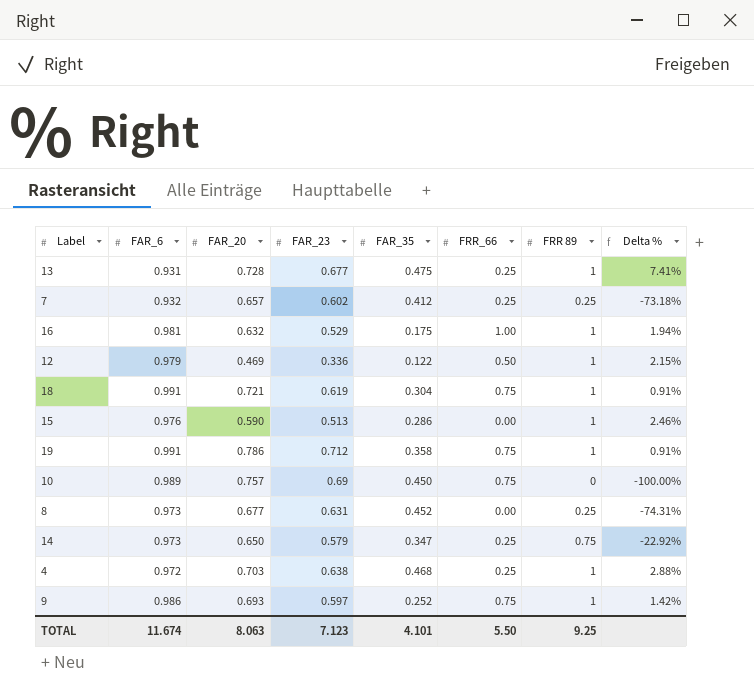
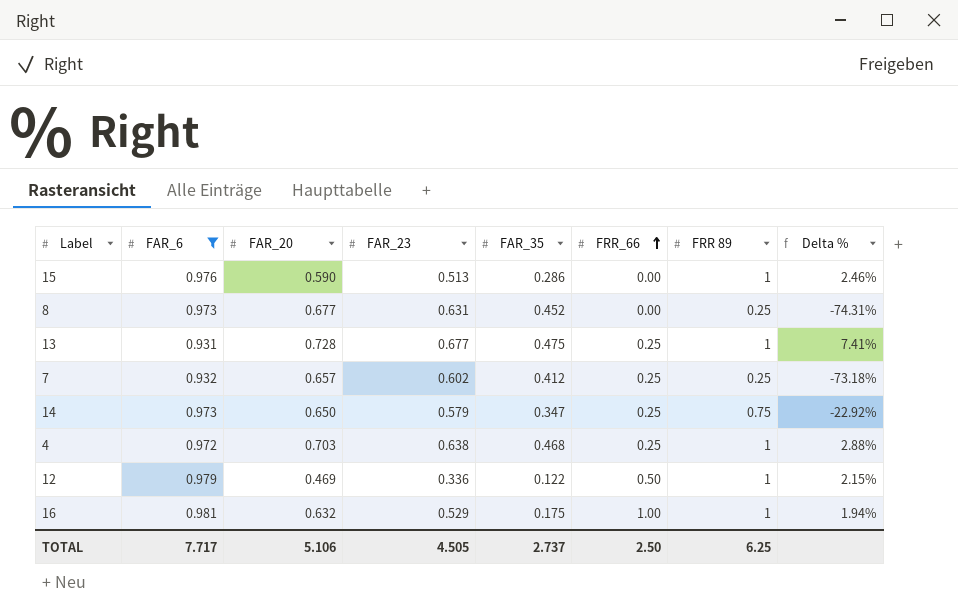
filter: none -> FAR_6 <= 0.981
row order: none -> FRR_66 ascending
TOTAL | FAR_6: 11.674 -> 7.717
TOTAL | FAR_20: 8.063 -> 5.106
TOTAL | FAR_23: 7.123 -> 4.505
TOTAL | FAR_35: 4.101 -> 2.737
TOTAL | FRR_66: 5.50 -> 2.50
TOTAL | FRR 89: 9.25 -> 6.25

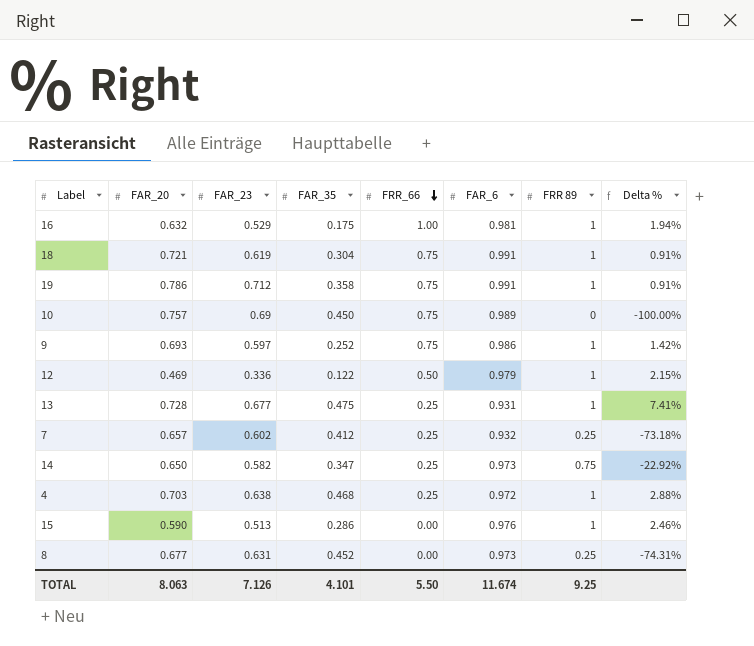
filter: FAR_6 <= 0.981 -> none
row order: FRR_66 ascending -> FRR_66 descending
column FAR_6 | position: 2 -> 6
14 | FAR_23: 0.579 -> 0.582
TOTAL | FAR_20: 5.106 -> 8.063
TOTAL | FAR_23: 4.505 -> 7.126
TOTAL | FAR_35: 2.737 -> 4.101
TOTAL | FRR_66: 2.50 -> 5.50
TOTAL | FAR_6: 7.717 -> 11.674
TOTAL | FRR 89: 6.25 -> 9.25

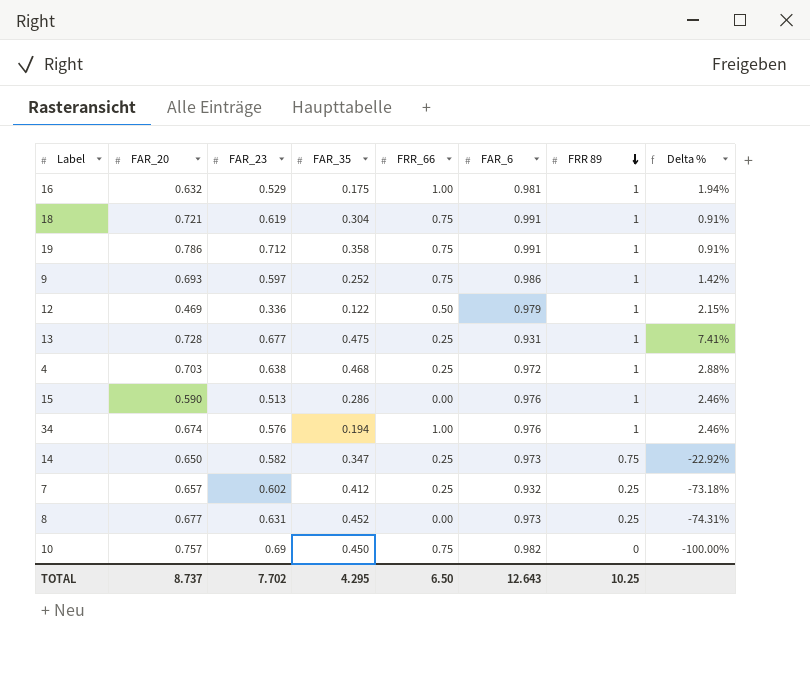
row order: FRR_66 descending -> FRR 89 descending
row 34: none -> 0.674 | 0.576 | 0.194 | 1.00 | 0.976 | 1 | 2.46%
10 | FAR_6: 0.989 -> 0.982
TOTAL | FAR_20: 8.063 -> 8.737
TOTAL | FAR_23: 7.126 -> 7.702
TOTAL | FAR_35: 4.101 -> 4.295
TOTAL | FRR_66: 5.50 -> 6.50
TOTAL | FAR_6: 11.674 -> 12.643
TOTAL | FRR 89: 9.25 -> 10.25

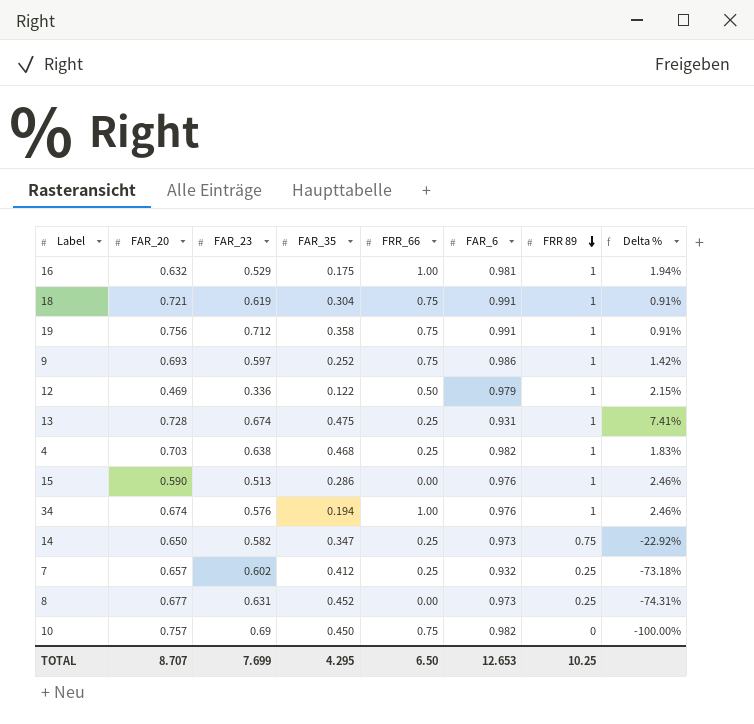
19 | FAR_20: 0.786 -> 0.756
13 | FAR_23: 0.677 -> 0.674
4 | FAR_6: 0.972 -> 0.982
4 | Delta %: 2.88% -> 1.83%
TOTAL | FAR_20: 8.737 -> 8.707
TOTAL | FAR_23: 7.702 -> 7.699
TOTAL | FAR_6: 12.643 -> 12.653

